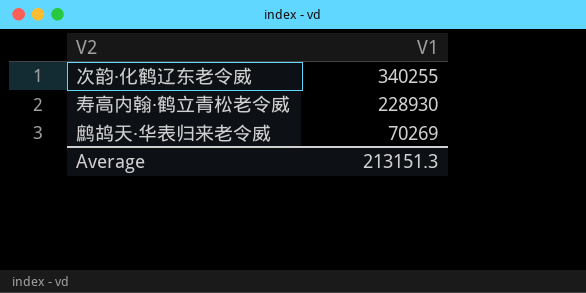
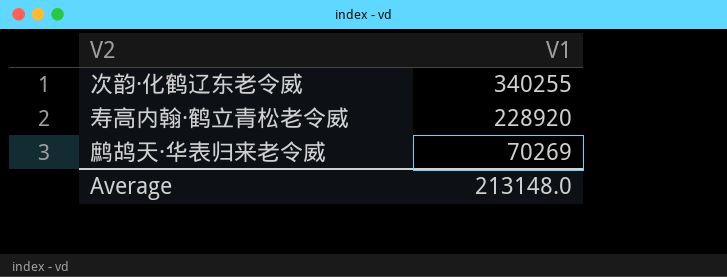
寿高内翰·鹤立青松老令威 | V1: 228930 -> 228920
Average | V1: 213151.3 -> 213148.0

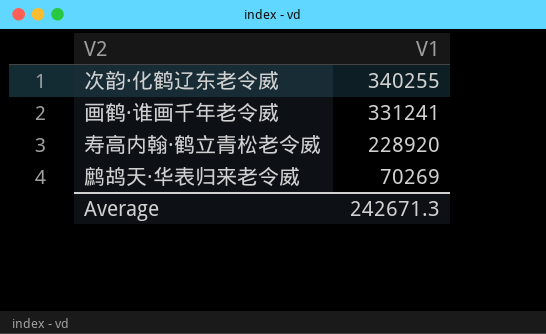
row 画鹤·谁画千年老令威: none -> 331241
Average | V1: 213148.0 -> 242671.3

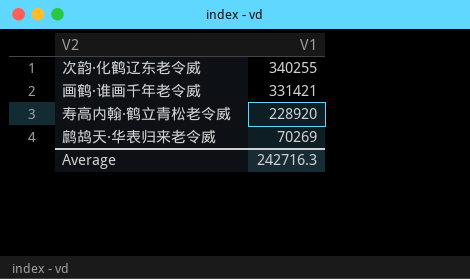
画鹤·谁画千年老令威 | V1: 331241 -> 331421
Average | V1: 242671.3 -> 242716.3

